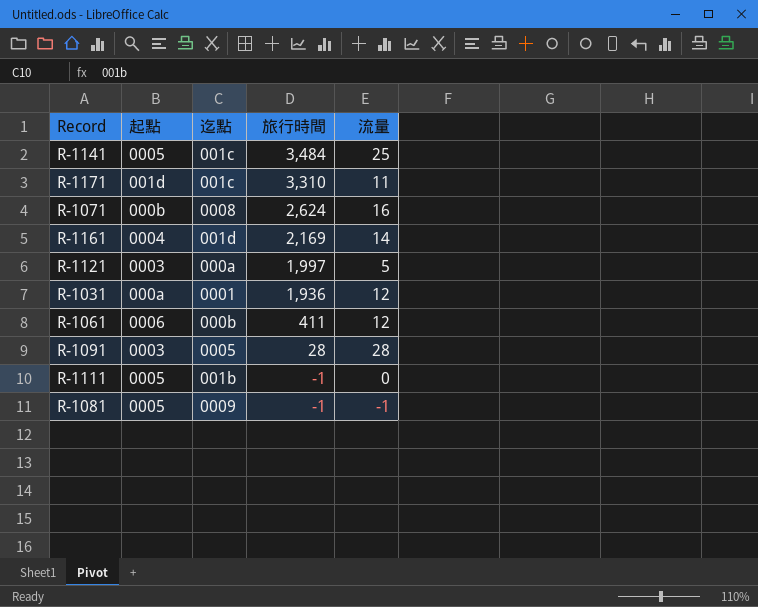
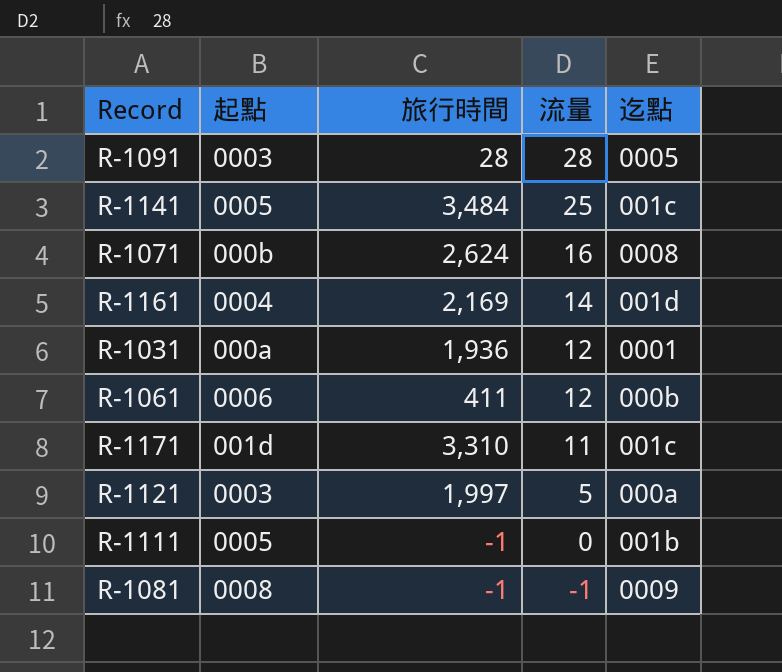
row order: 旅行時間 descending -> 流量 descending
column 迄點 | position: 3 -> 5
R-1081 | 起點: 0005 -> 0008

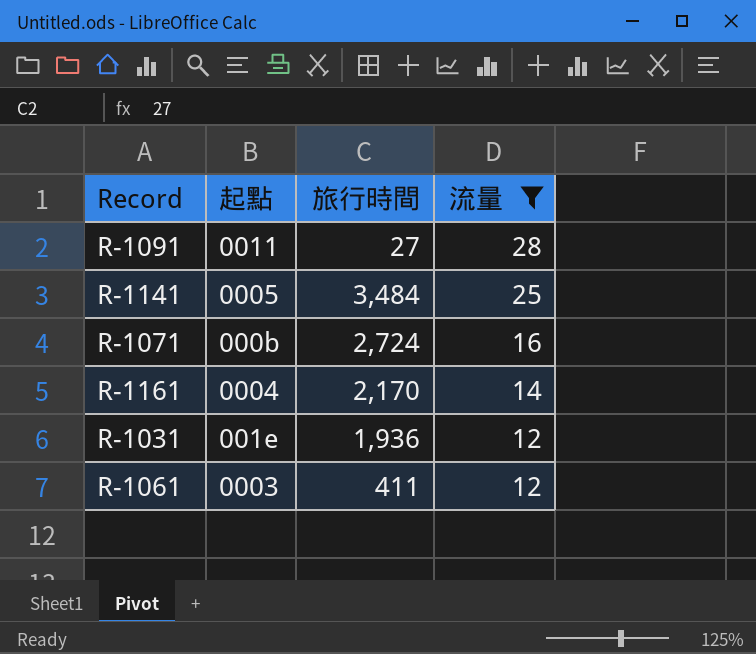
filter: none -> 流量 >= 12
column 迄點 | position: 5 -> none
R-1091 | 起點: 0003 -> 0011
R-1091 | 旅行時間: 28 -> 27
R-1071 | 旅行時間: 2,624 -> 2,724
R-1161 | 旅行時間: 2,169 -> 2,170
R-1031 | 起點: 000a -> 001e
R-1061 | 起點: 0006 -> 0003

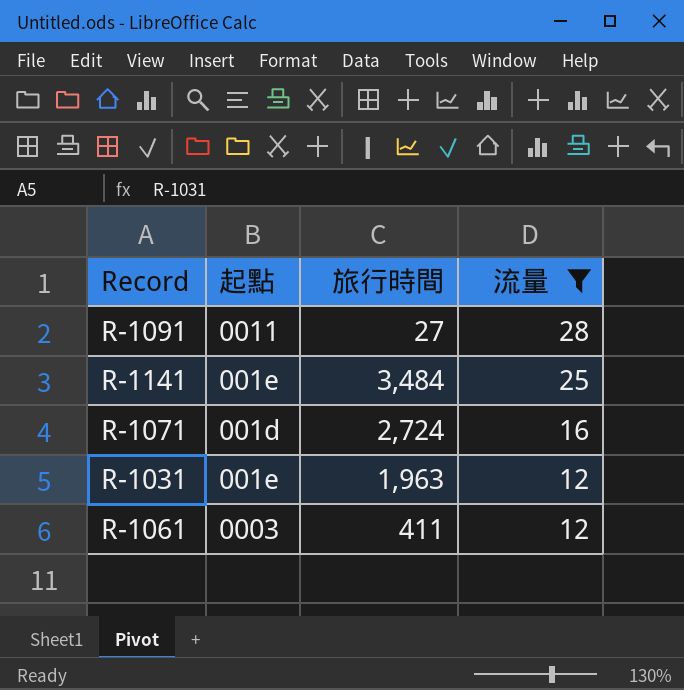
row R-1161: 0004 | 2,170 | 14 -> none
R-1141 | 起點: 0005 -> 001e
R-1071 | 起點: 000b -> 001d
R-1031 | 旅行時間: 1,936 -> 1,963

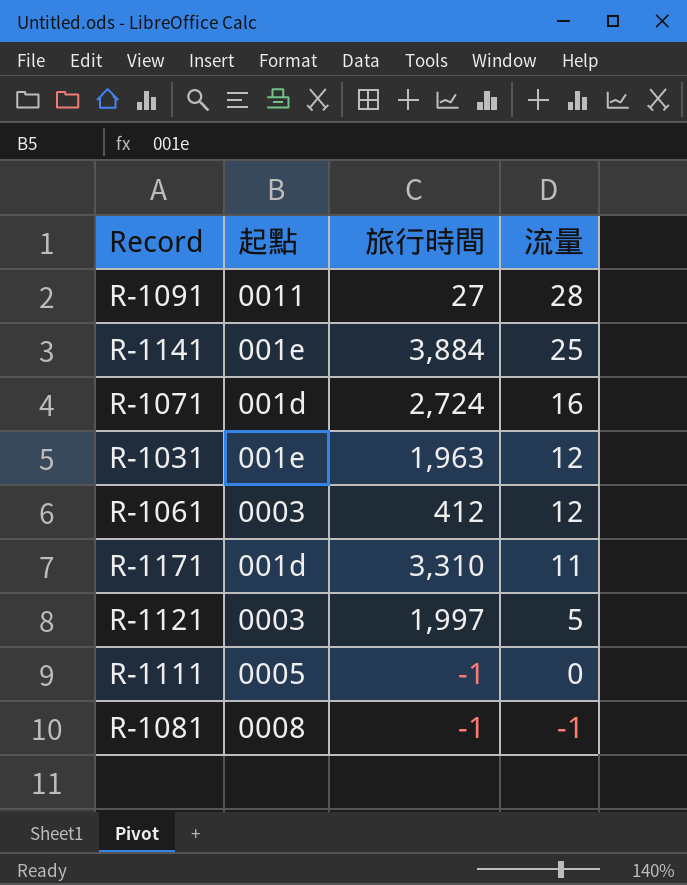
filter: 流量 >= 12 -> none
R-1141 | 旅行時間: 3,484 -> 3,884
R-1061 | 旅行時間: 411 -> 412

